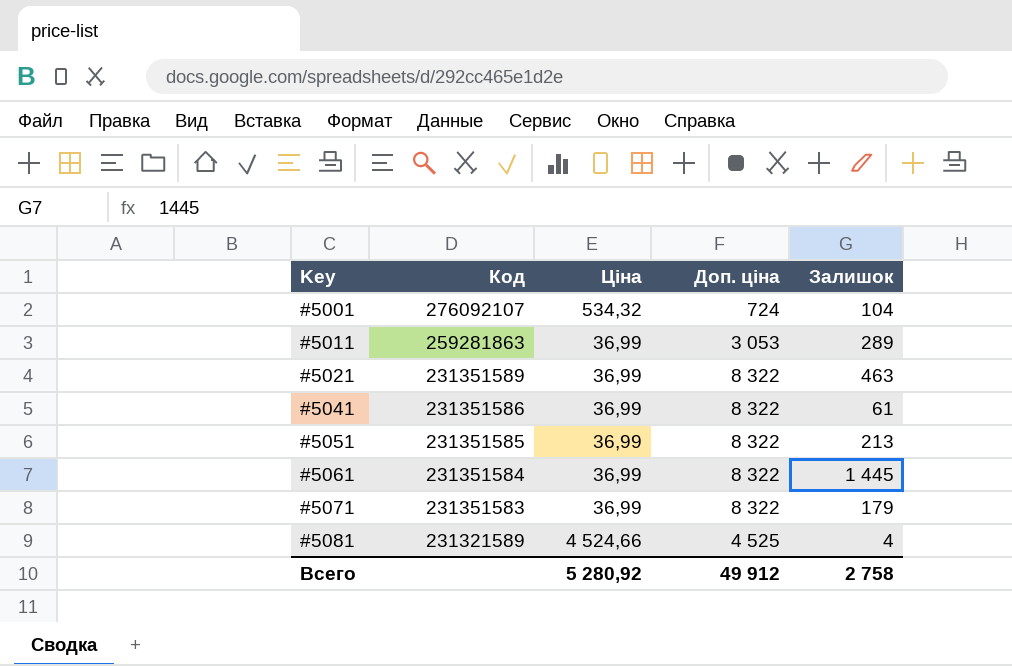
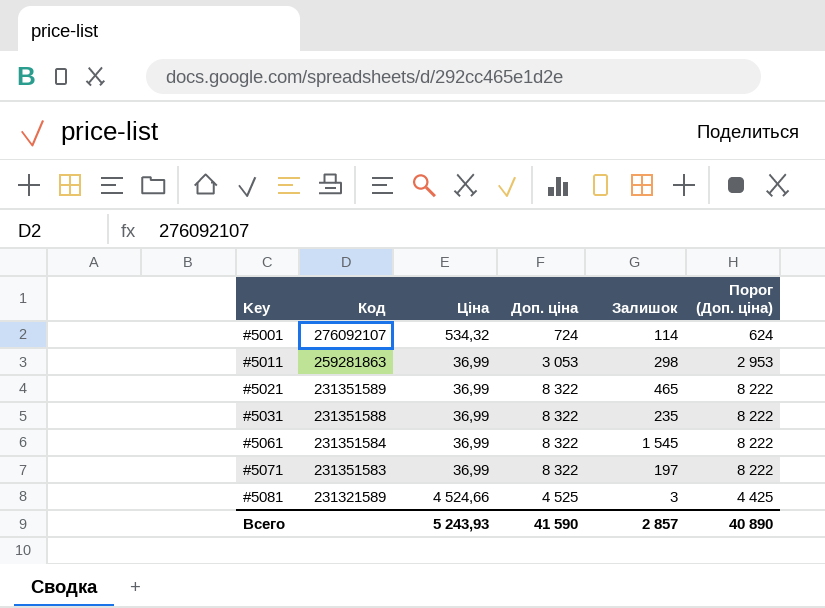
column Порог (Доп. ціна) | formula: none -> [Доп. ціна] - 100
row #5041: 231351586 | 36,99 | 8 322 | 61 -> none
row #5051: 231351585 | 36,99 | 8 322 | 213 -> none
#5001 | Залишок: 104 -> 114
#5011 | Залишок: 289 -> 298
#5021 | Залишок: 463 -> 465
row #5031: none -> 231351588 | 36,99 | 8 322 | 235 | 8 222
#5061 | Залишок: 1 445 -> 1 545
#5071 | Залишок: 179 -> 197
#5081 | Залишок: 4 -> 3
Всего | Ціна: 5 280,92 -> 5 243,93
Всего | Доп. ціна: 49 912 -> 41 590
Всего | Залишок: 2 758 -> 2 857

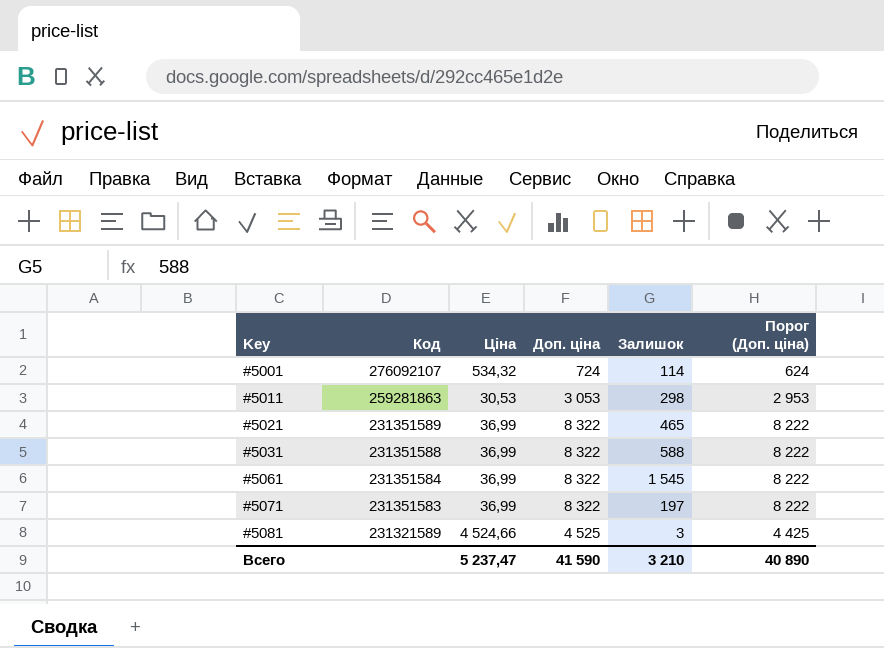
#5011 | Ціна: 36,99 -> 30,53
#5031 | Залишок: 235 -> 588
Всего | Ціна: 5 243,93 -> 5 237,47
Всего | Залишок: 2 857 -> 3 210

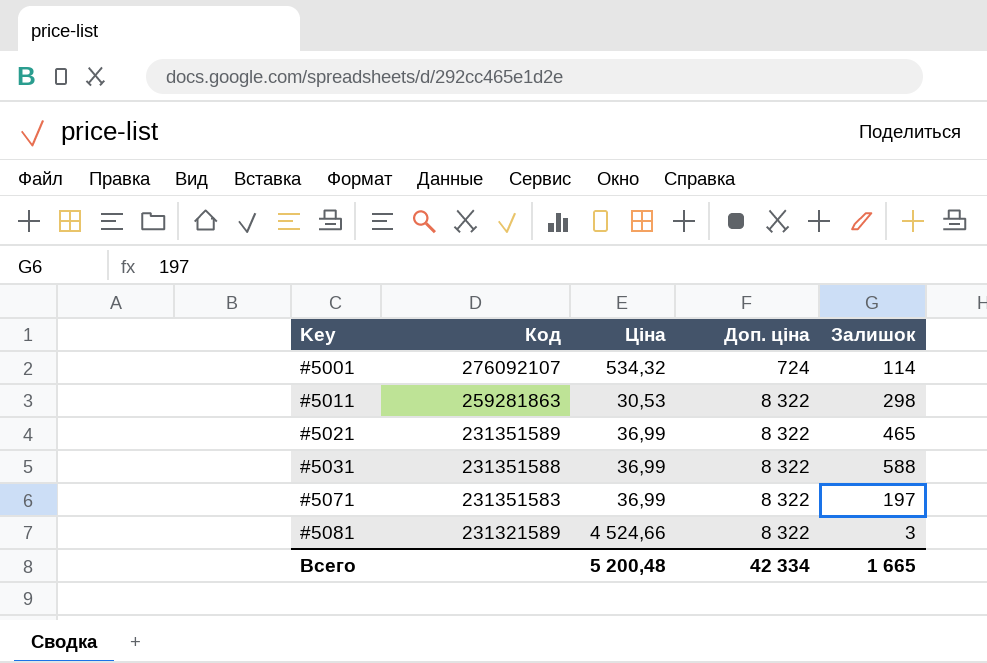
column Порог (Доп. ціна) | formula: [Доп. ціна] - 100 -> none
row #5061: 231351584 | 36,99 | 8 322 | 1 545 | 8 222 -> none
#5011 | Доп. ціна: 3 053 -> 8 322
#5081 | Доп. ціна: 4 525 -> 8 322
Всего | Ціна: 5 237,47 -> 5 200,48
Всего | Доп. ціна: 41 590 -> 42 334
Всего | Залишок: 3 210 -> 1 665

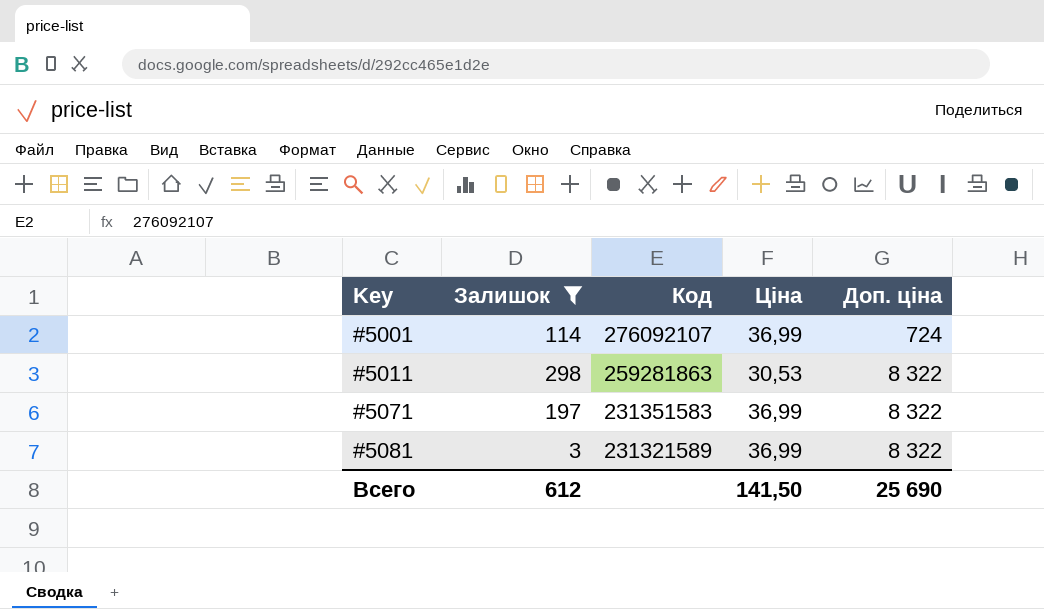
filter: none -> Залишок <= 298
column Залишок | position: 5 -> 2
#5001 | Ціна: 534,32 -> 36,99
#5081 | Ціна: 4 524,66 -> 36,99
Всего | Залишок: 1 665 -> 612
Всего | Ціна: 5 200,48 -> 141,50
Всего | Доп. ціна: 42 334 -> 25 690

